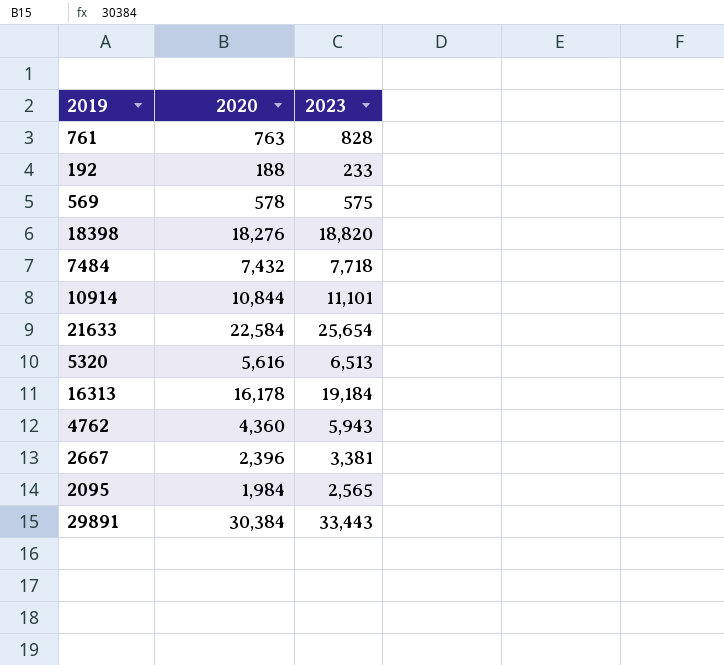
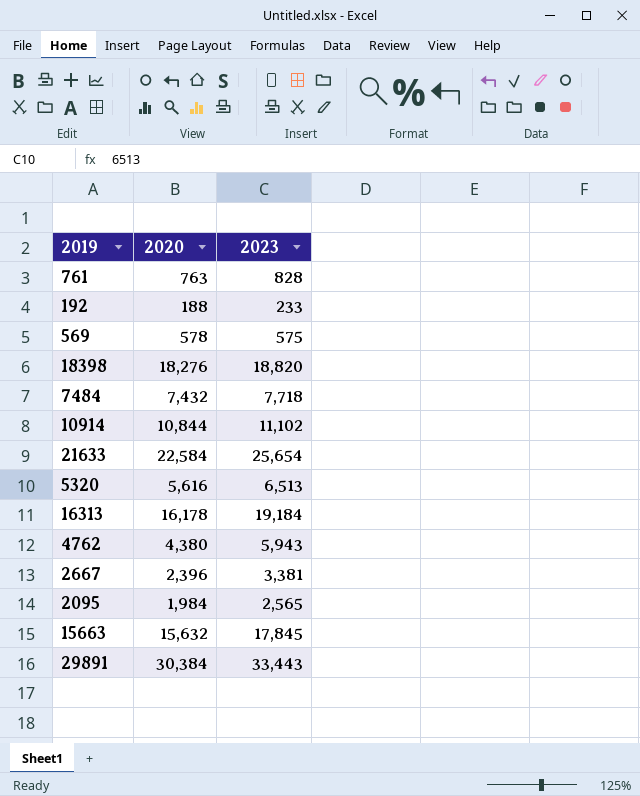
10914 | 2023: 11,101 -> 11,102
4762 | 2020: 4,360 -> 4,380
row 15663: none -> 15,632 | 17,845

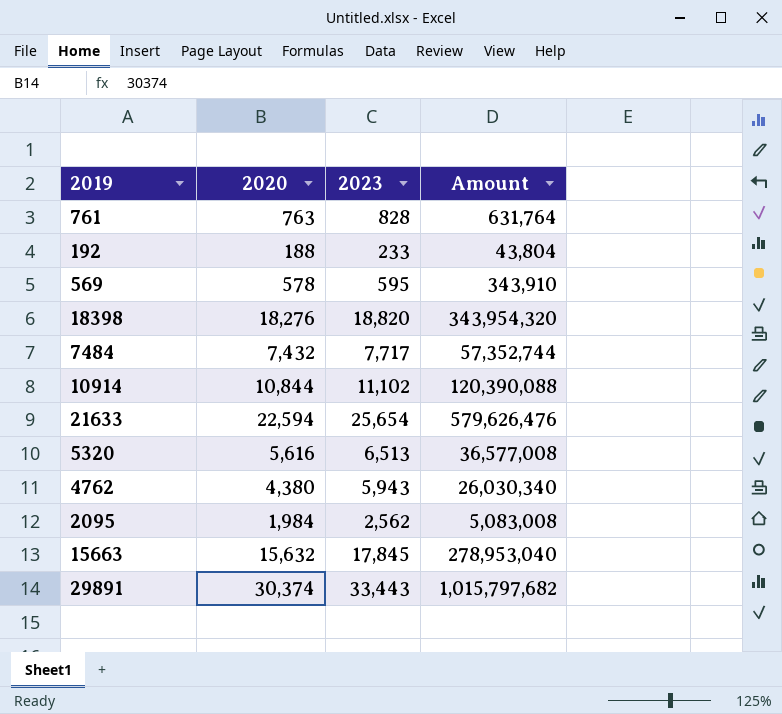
column Amount | formula: none -> [2020] * [2023]
row 16313: 16,178 | 19,184 -> none
row 2667: 2,396 | 3,381 -> none
569 | 2023: 575 -> 595
7484 | 2023: 7,718 -> 7,717
21633 | 2020: 22,584 -> 22,594
2095 | 2023: 2,565 -> 2,562
29891 | 2020: 30,384 -> 30,374

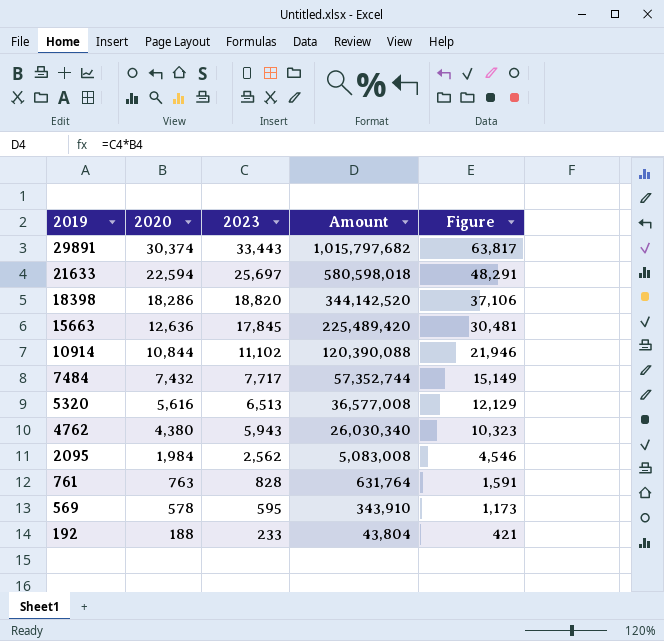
row order: none -> 2019 descending
column Figure | formula: none -> [2020] + [2023]
21633 | 2023: 25,654 -> 25,697
21633 | Amount: 579,626,476 -> 580,598,018
18398 | 2020: 18,276 -> 18,286
18398 | Amount: 343,954,320 -> 344,142,520
15663 | 2020: 15,632 -> 12,636
15663 | Amount: 278,953,040 -> 225,489,420

